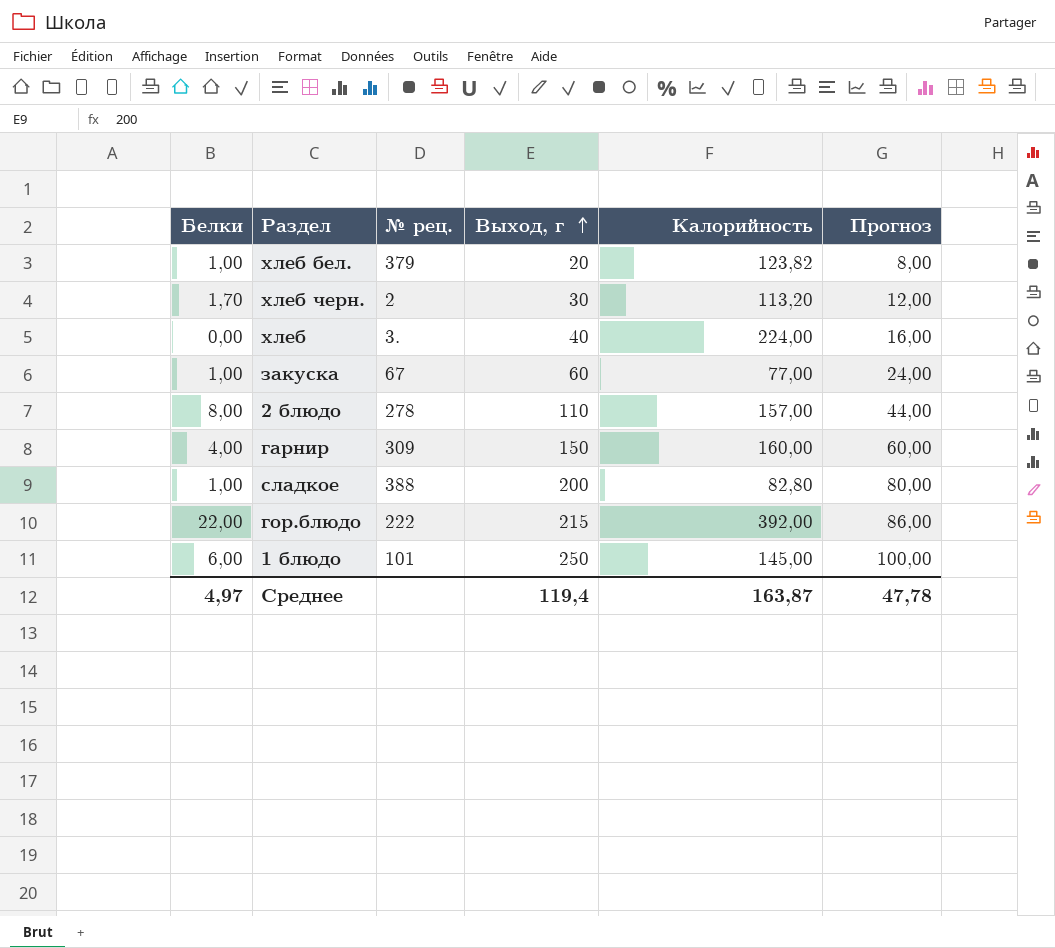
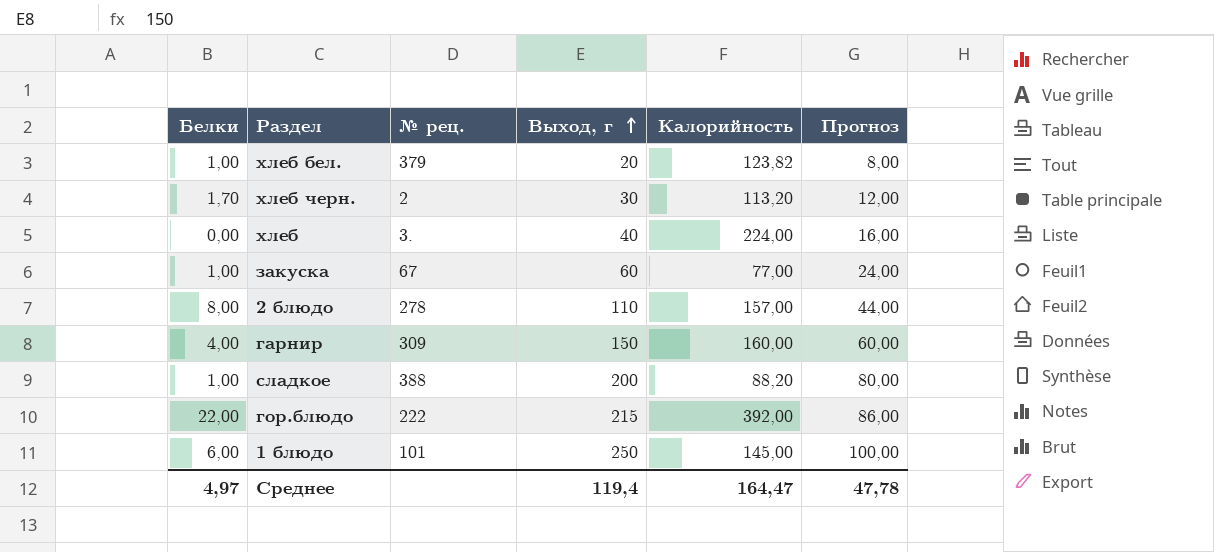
сладкое | Калорийность: 82,80 -> 88,20
Среднее | Калорийность: 163,87 -> 164,47

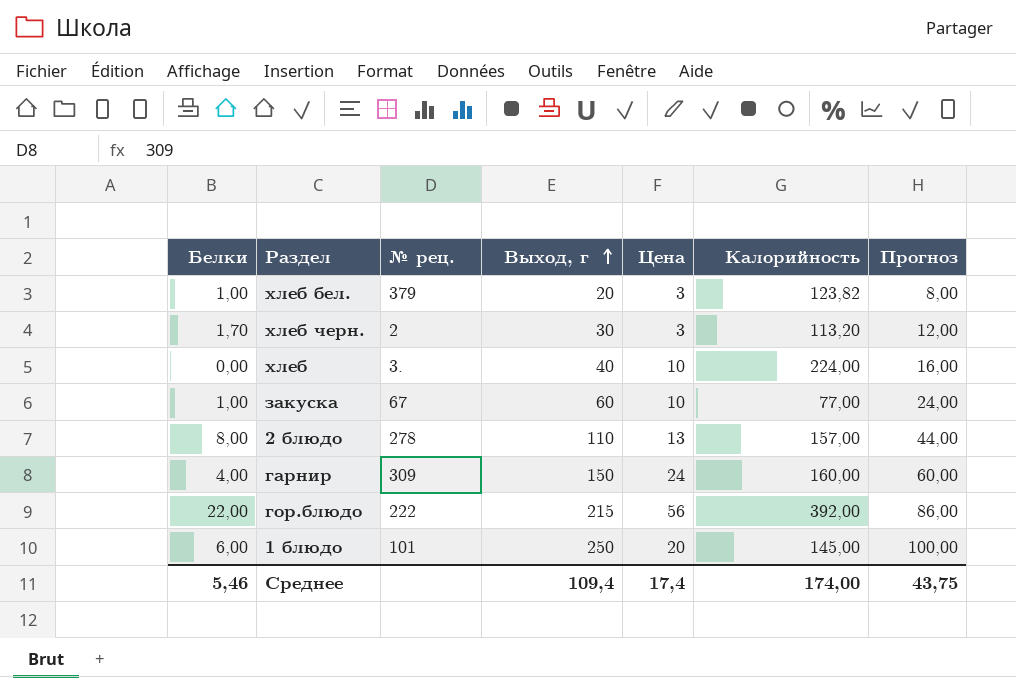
column Цена | position: none -> 5
row сладкое: 1,00 | 388 | 200 | 88,20 | 80,00 -> none
Среднее | Белки: 4,97 -> 5,46
Среднее | Выход, г: 119,4 -> 109,4
Среднее | Калорийность: 164,47 -> 174,00
Среднее | Прогноз: 47,78 -> 43,75

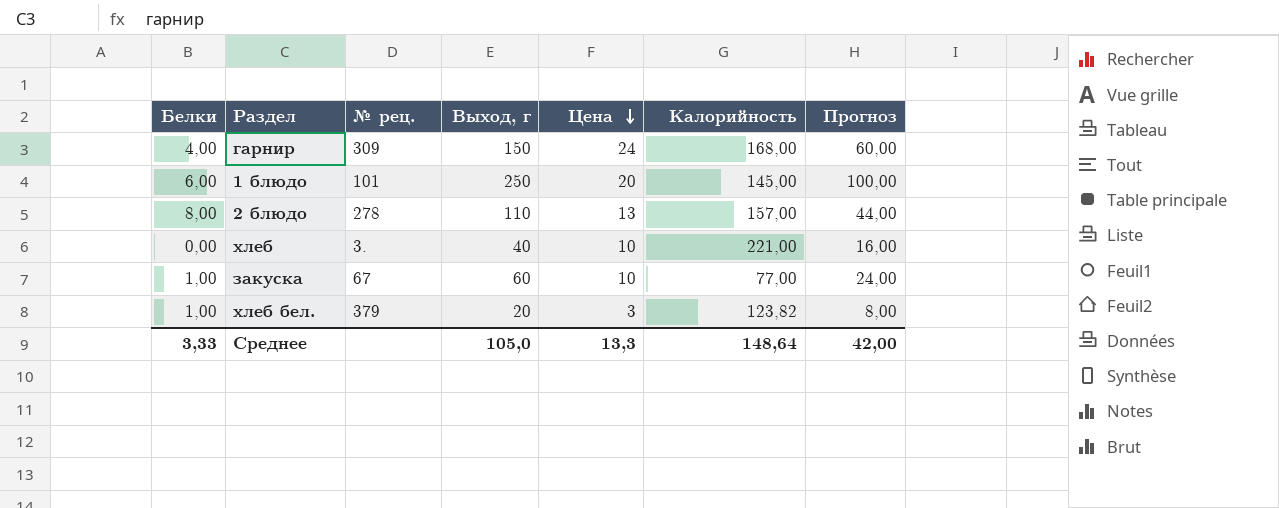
row order: Выход, г ascending -> Цена descending
row хлеб черн.: 1,70 | 2 | 30 | 3 | 113,20 | 12,00 -> none
row гор.блюдо: 22,00 | 222 | 215 | 56 | 392,00 | 86,00 -> none
гарнир | Калорийность: 160,00 -> 168,00
хлеб | Калорийность: 224,00 -> 221,00
Среднее | Белки: 5,46 -> 3,33
Среднее | Выход, г: 109,4 -> 105,0
Среднее | Цена: 17,4 -> 13,3
Среднее | Калорийность: 174,00 -> 148,64
Среднее | Прогноз: 43,75 -> 42,00

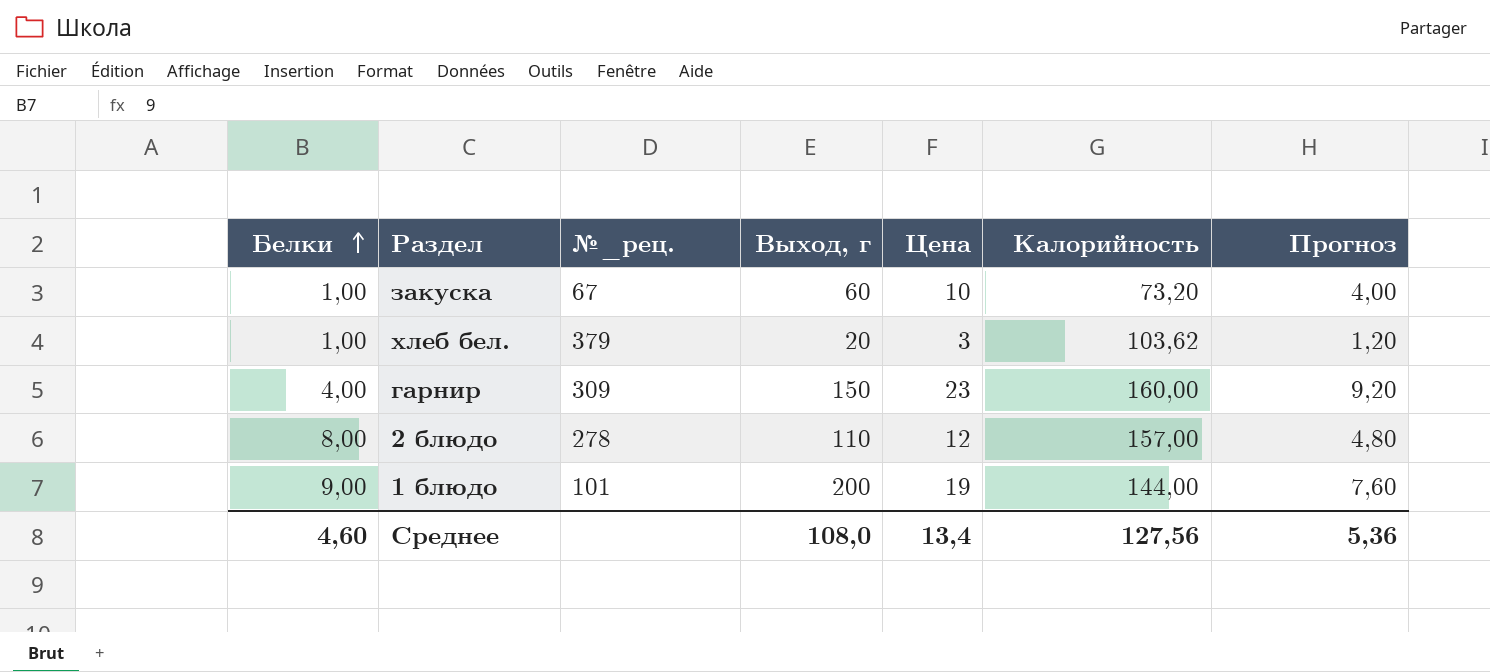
row order: Цена descending -> Белки ascending
column name: № рец. -> №_рец.
column Прогноз | formula: [Выход, г] * 0,4 -> [Цена] * 0,4
row хлеб: 0,00 | 3. | 40 | 10 | 221,00 | 16,00 -> none
закуска | Калорийность: 77,00 -> 73,20
хлеб бел. | Калорийность: 123,82 -> 103,62
гарнир | Цена: 24 -> 23
гарнир | Калорийность: 168,00 -> 160,00
2 блюдо | Цена: 13 -> 12
1 блюдо | Белки: 6,00 -> 9,00
1 блюдо | Выход, г: 250 -> 200
1 блюдо | Цена: 20 -> 19
1 блюдо | Калорийность: 145,00 -> 144,00
Среднее | Белки: 3,33 -> 4,60
Среднее | Выход, г: 105,0 -> 108,0
Среднее | Цена: 13,3 -> 13,4
Среднее | Калорийность: 148,64 -> 127,56
Среднее | Прогноз: 42,00 -> 5,36

